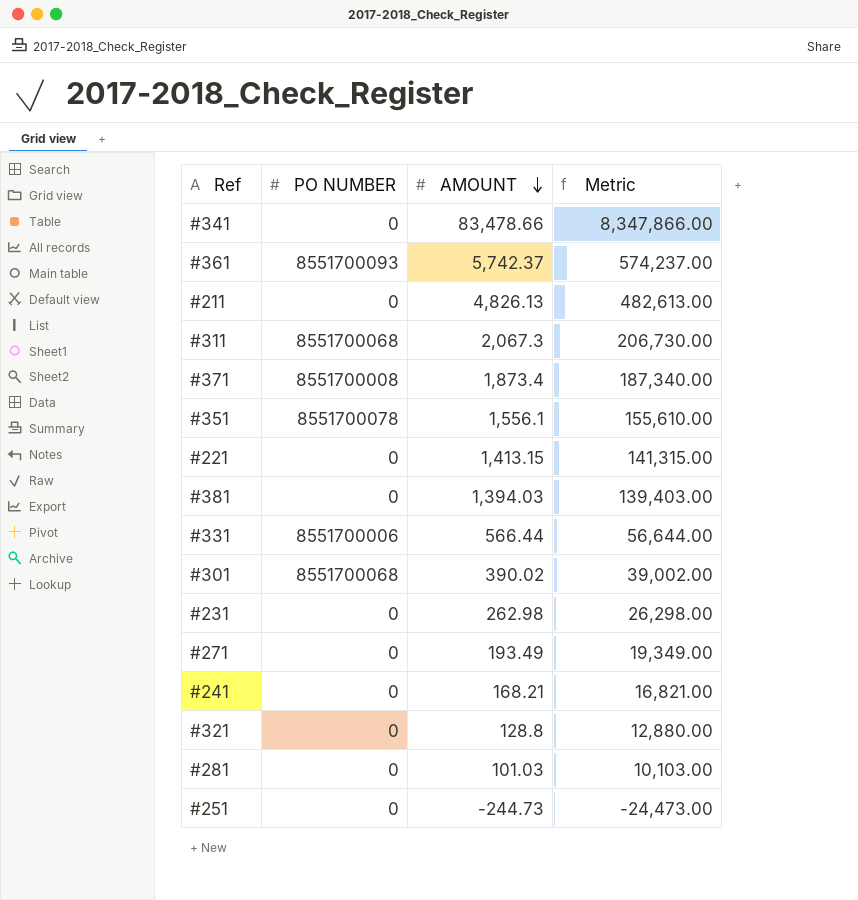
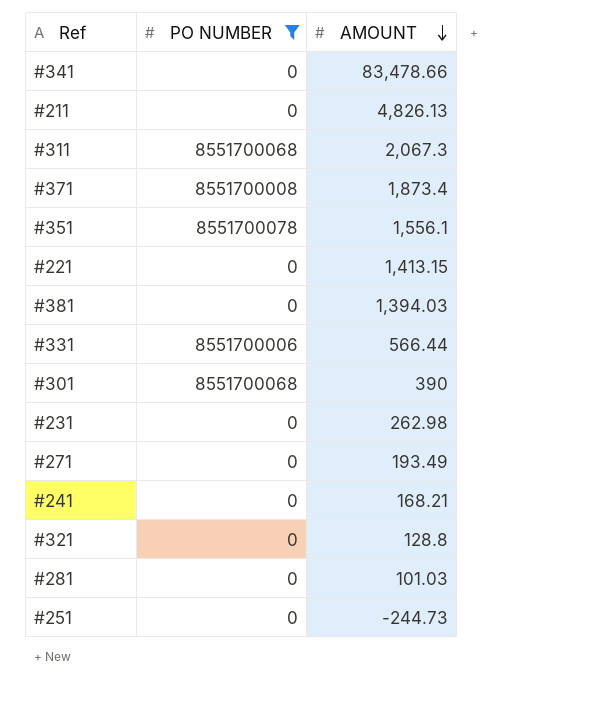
filter: none -> PO NUMBER != 8551700093
column Metric | formula: [AMOUNT] * 100 -> none
#301 | AMOUNT: 390.02 -> 390

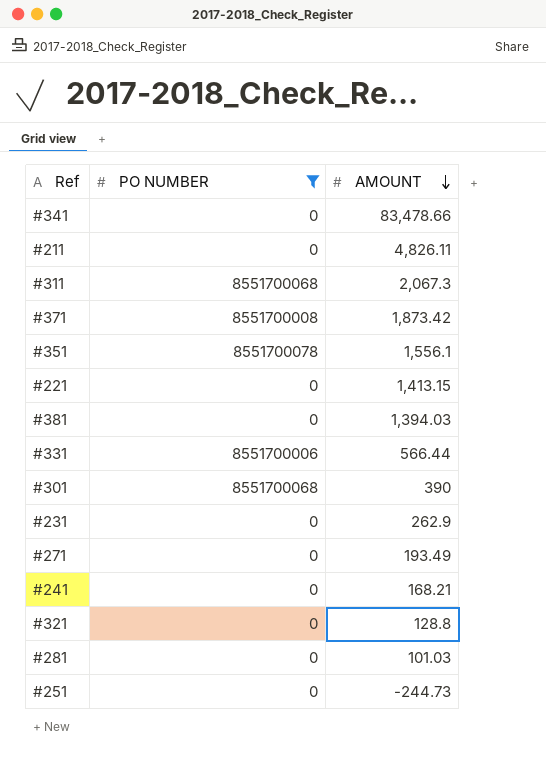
#211 | AMOUNT: 4,826.13 -> 4,826.11
#371 | AMOUNT: 1,873.4 -> 1,873.42
#231 | AMOUNT: 262.98 -> 262.9

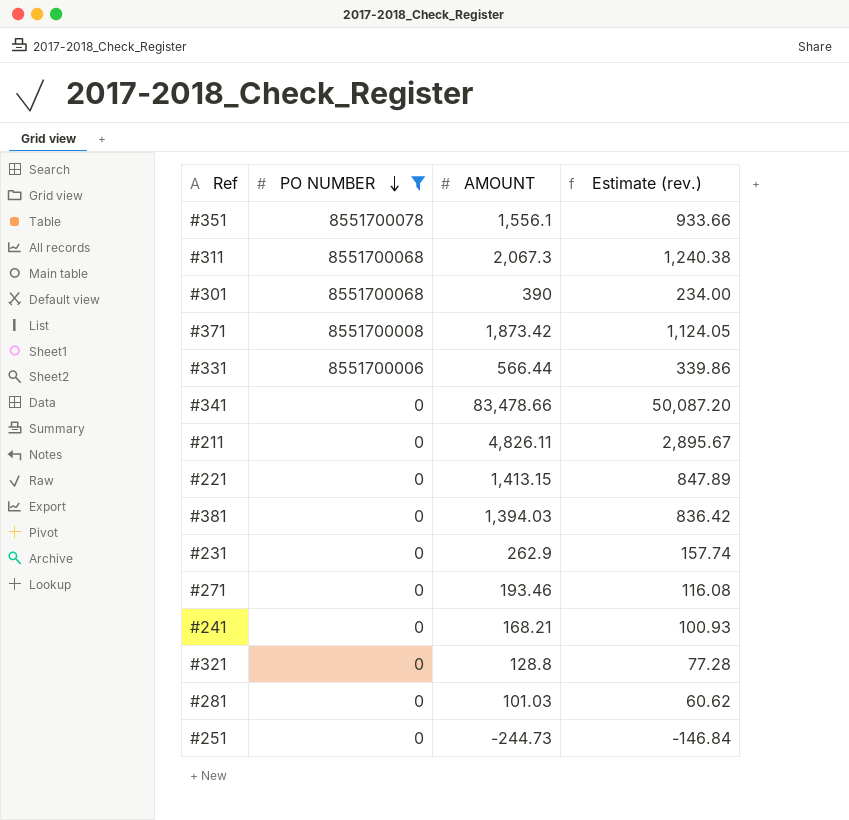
row order: AMOUNT descending -> PO NUMBER descending
column Estimate (rev.) | formula: none -> [AMOUNT] * 0.6
#271 | AMOUNT: 193.49 -> 193.46

